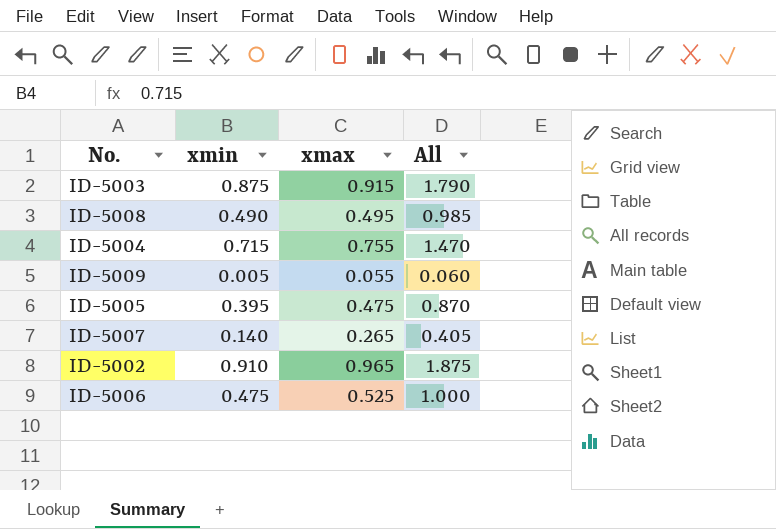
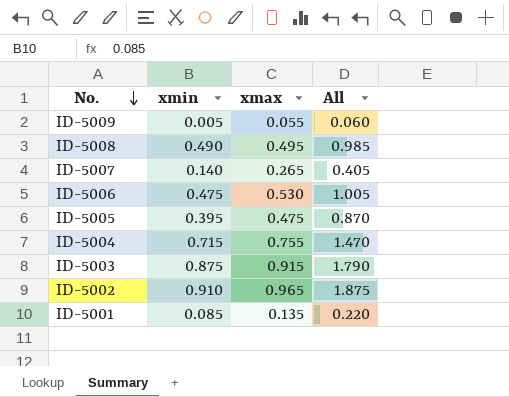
row order: none -> No. descending
ID-5006 | xmax: 0.525 -> 0.530
ID-5006 | All: 1.000 -> 1.005
row ID-5001: none -> 0.085 | 0.135 | 0.220

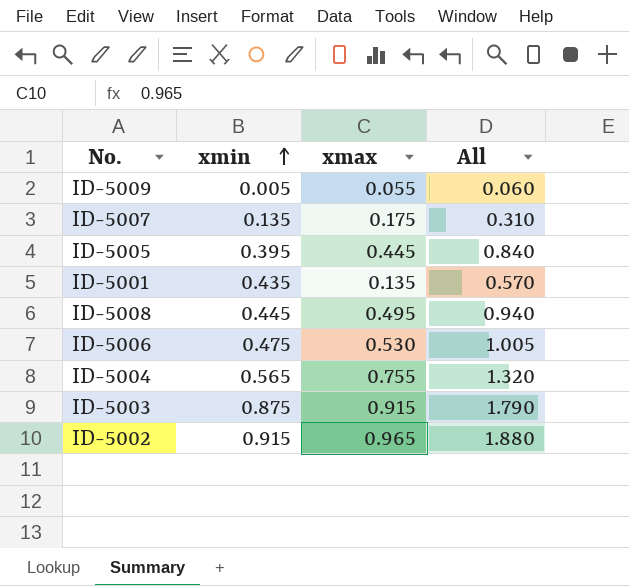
row order: No. descending -> xmin ascending
ID-5007 | xmin: 0.140 -> 0.135
ID-5007 | xmax: 0.265 -> 0.175
ID-5007 | All: 0.405 -> 0.310
ID-5005 | xmax: 0.475 -> 0.445
ID-5005 | All: 0.870 -> 0.840
ID-5001 | xmin: 0.085 -> 0.435
ID-5001 | All: 0.220 -> 0.570
ID-5008 | xmin: 0.490 -> 0.445
ID-5008 | All: 0.985 -> 0.940
ID-5004 | xmin: 0.715 -> 0.565
ID-5004 | All: 1.470 -> 1.320
ID-5002 | xmin: 0.910 -> 0.915
ID-5002 | All: 1.875 -> 1.880

